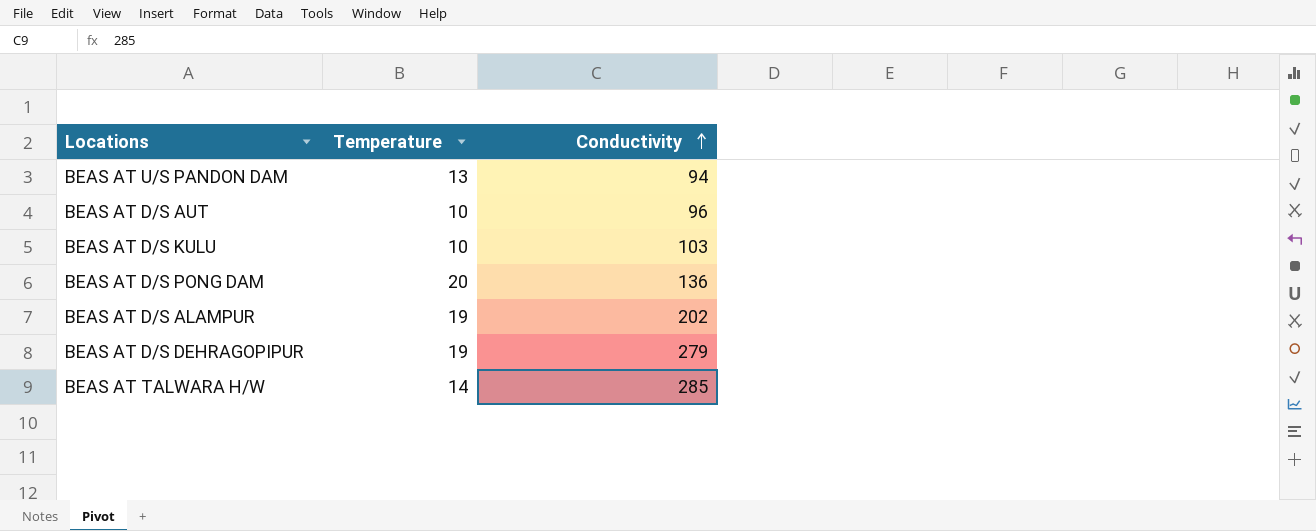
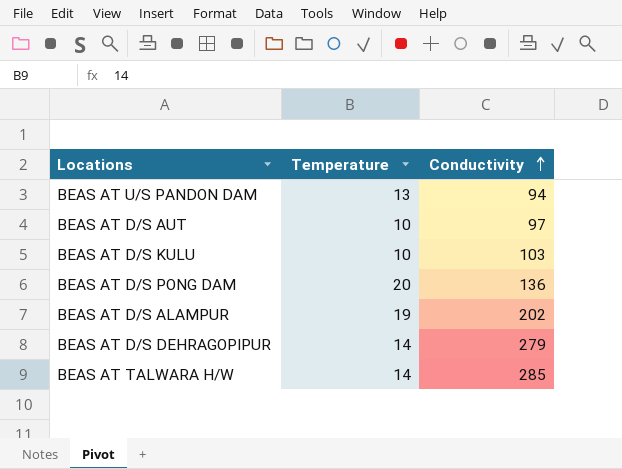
BEAS AT D/S AUT | Conductivity: 96 -> 97
BEAS AT D/S DEHRAGOPIPUR | Temperature: 19 -> 14

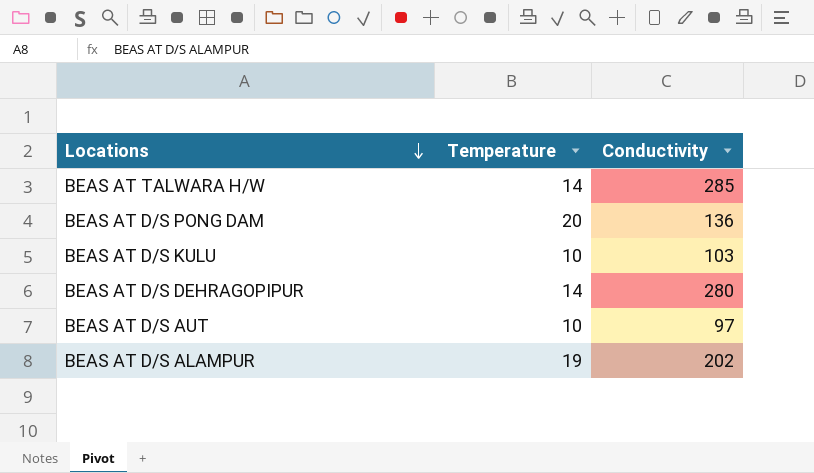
row order: Conductivity ascending -> Locations descending
row BEAS AT U/S PANDON DAM: 13 | 94 -> none
BEAS AT D/S DEHRAGOPIPUR | Conductivity: 279 -> 280

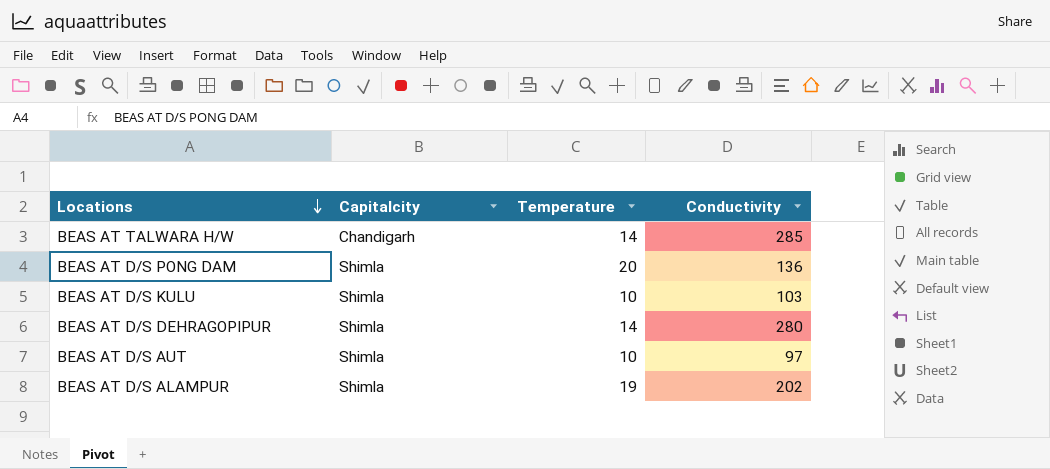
column Capitalcity | position: none -> 2

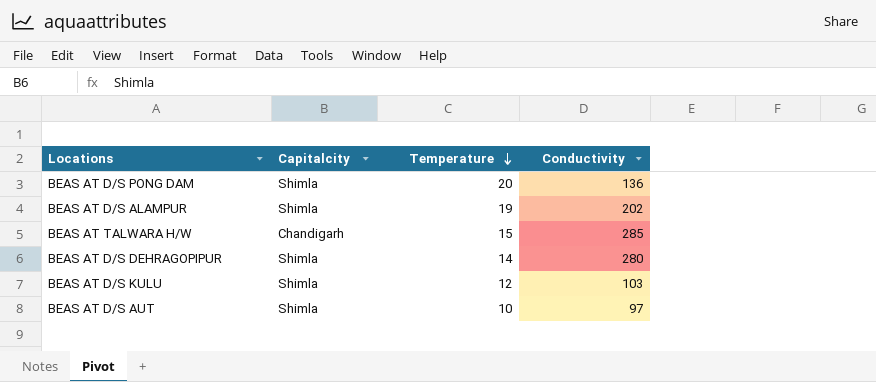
row order: Locations descending -> Temperature descending
BEAS AT TALWARA H/W | Temperature: 14 -> 15
BEAS AT D/S KULU | Temperature: 10 -> 12

